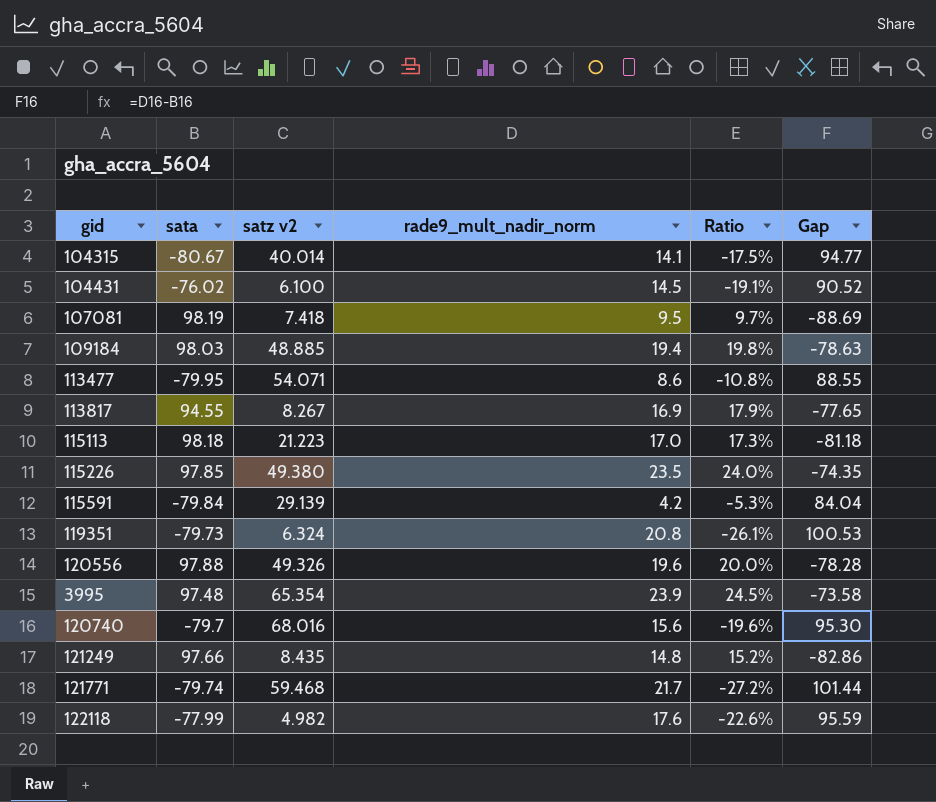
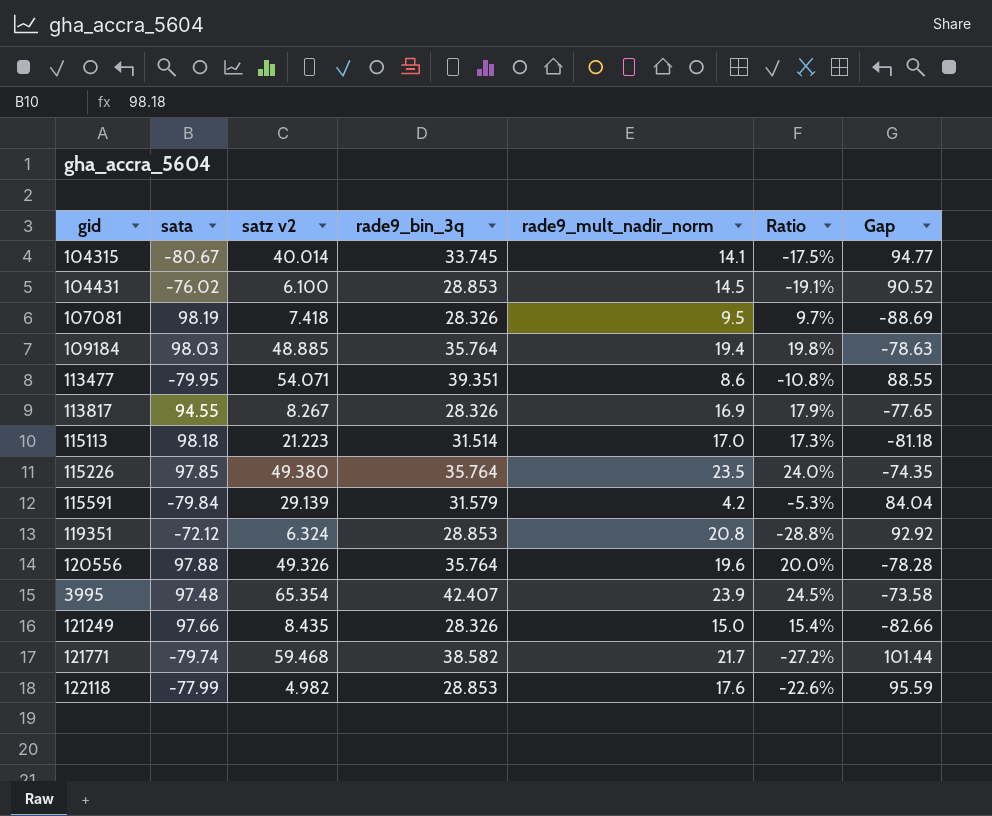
column rade9_bin_3q | position: none -> 4
row 120740: -79.7 | 68.016 | 15.6 | -19.6% | 95.30 -> none
119351 | sata: -79.73 -> -72.12
119351 | Ratio: -26.1% -> -28.8%
119351 | Gap: 100.53 -> 92.92
121249 | rade9_mult_nadir_norm: 14.8 -> 15.0
121249 | Ratio: 15.2% -> 15.4%
121249 | Gap: -82.86 -> -82.66

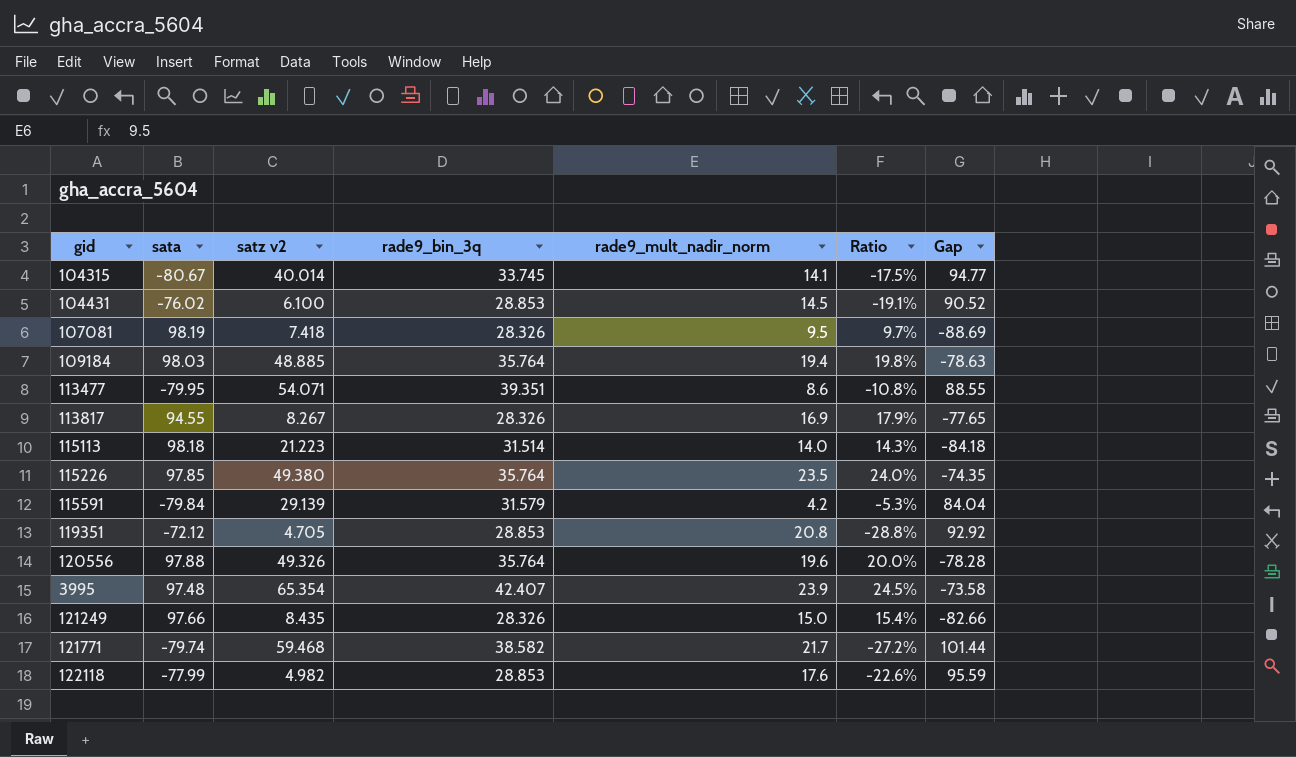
115113 | rade9_mult_nadir_norm: 17.0 -> 14.0
115113 | Ratio: 17.3% -> 14.3%
115113 | Gap: -81.18 -> -84.18
119351 | satz v2: 6.324 -> 4.705

